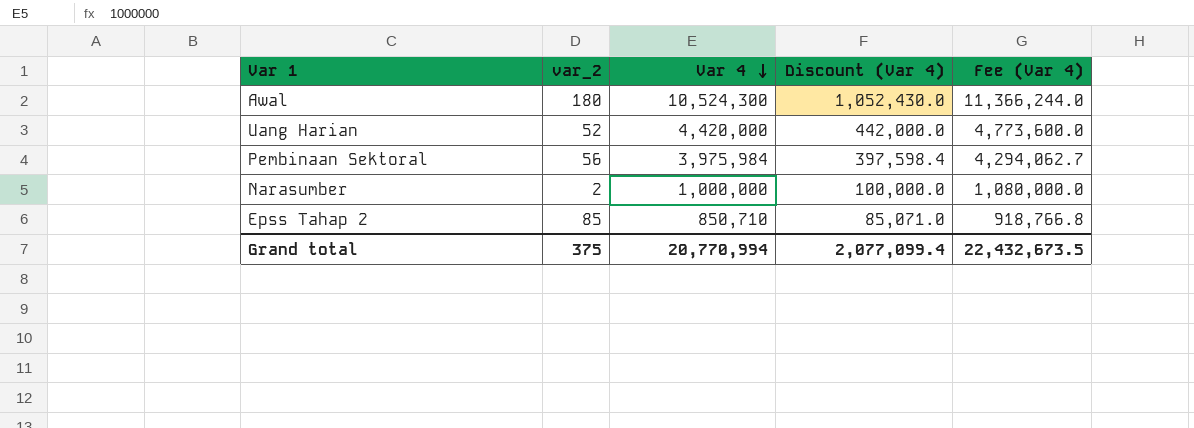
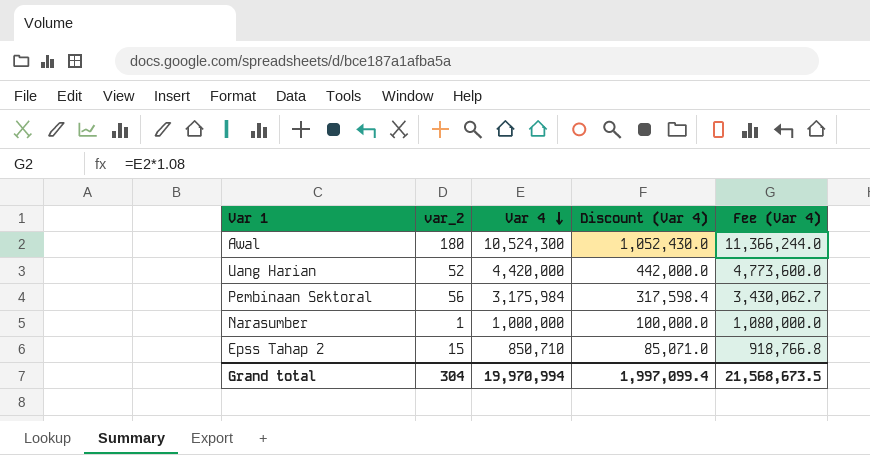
Pembinaan Sektoral | Var 4: 3,975,984 -> 3,175,984
Pembinaan Sektoral | Discount (Var 4): 397,598.4 -> 317,598.4
Pembinaan Sektoral | Fee (Var 4): 4,294,062.7 -> 3,430,062.7
Narasumber | var_2: 2 -> 1
Epss Tahap 2 | var_2: 85 -> 15
Grand total | var_2: 375 -> 304
Grand total | Var 4: 20,770,994 -> 19,970,994
Grand total | Discount (Var 4): 2,077,099.4 -> 1,997,099.4
Grand total | Fee (Var 4): 22,432,673.5 -> 21,568,673.5

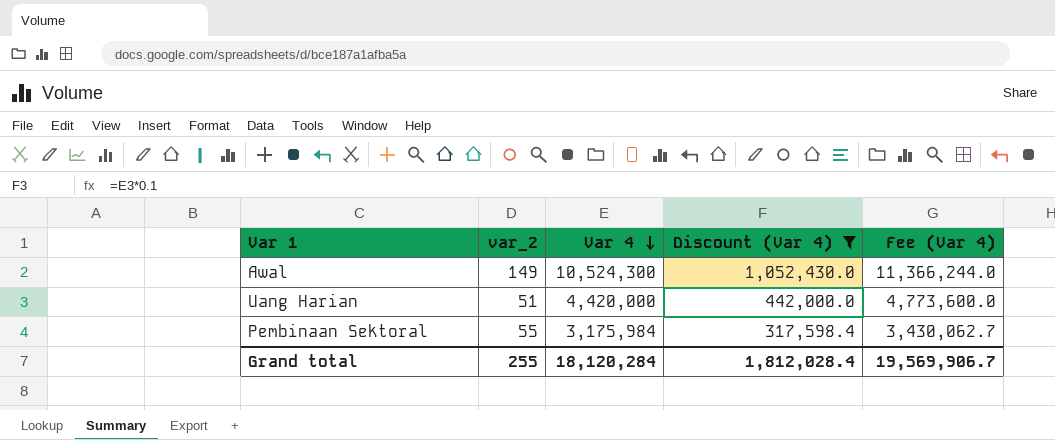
filter: none -> Discount (Var 4) >= 317,598.4
Awal | var_2: 180 -> 149
Uang Harian | var_2: 52 -> 51
Pembinaan Sektoral | var_2: 56 -> 55
Grand total | var_2: 304 -> 255
Grand total | Var 4: 19,970,994 -> 18,120,284
Grand total | Discount (Var 4): 1,997,099.4 -> 1,812,028.4
Grand total | Fee (Var 4): 21,568,673.5 -> 19,569,906.7

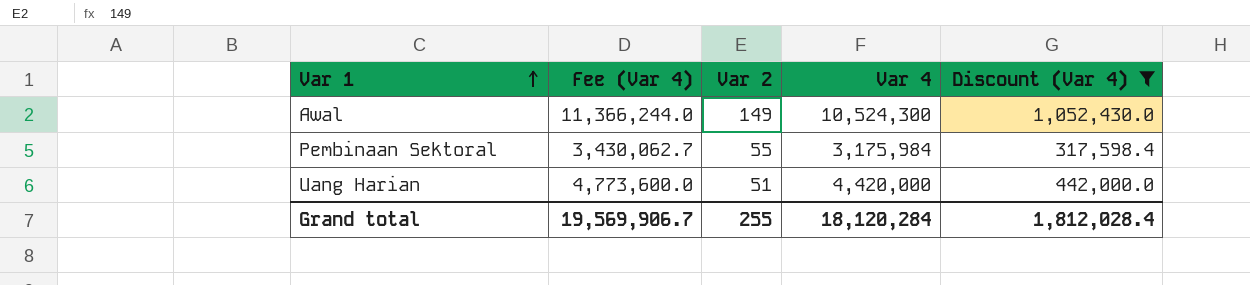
row order: Var 4 descending -> Var 1 ascending
column Fee (Var 4) | position: 5 -> 2
column name: var_2 -> Var 2

